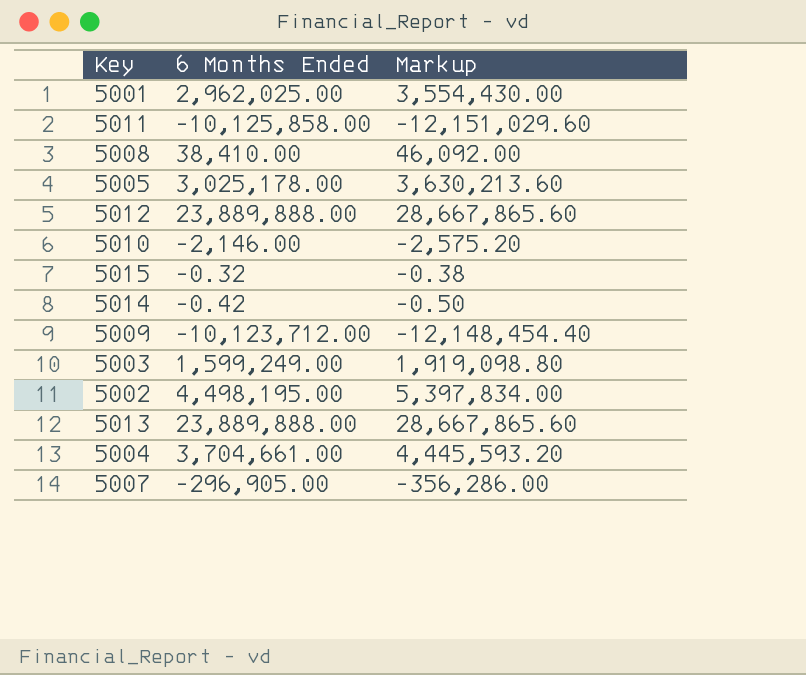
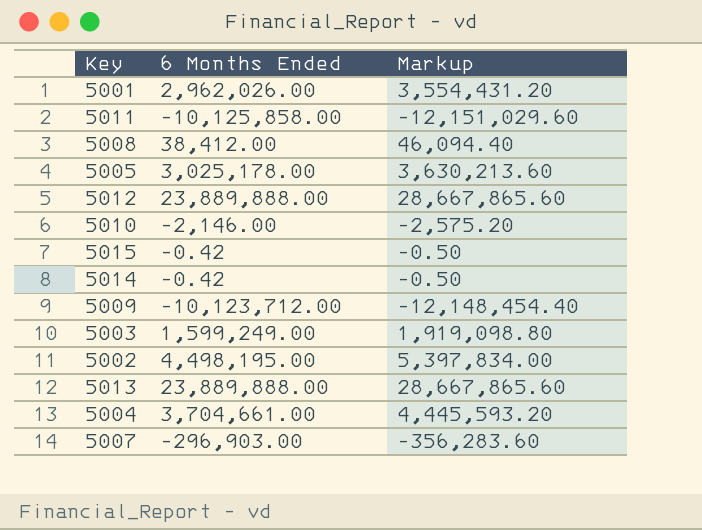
5001 | 6 Months Ended: 2,962,025.00 -> 2,962,026.00
5001 | Markup: 3,554,430.00 -> 3,554,431.20
5008 | 6 Months Ended: 38,410.00 -> 38,412.00
5008 | Markup: 46,092.00 -> 46,094.40
5015 | 6 Months Ended: -0.32 -> -0.42
5015 | Markup: -0.38 -> -0.50
5007 | 6 Months Ended: -296,905.00 -> -296,903.00
5007 | Markup: -356,286.00 -> -356,283.60

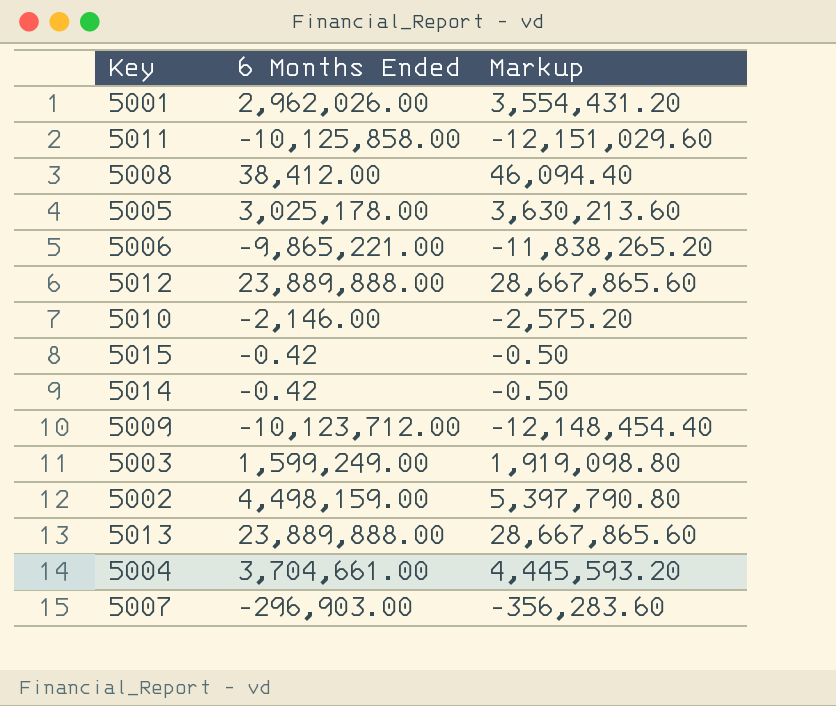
row 5006: none -> -9,865,221.00 | -11,838,265.20
5002 | 6 Months Ended: 4,498,195.00 -> 4,498,159.00
5002 | Markup: 5,397,834.00 -> 5,397,790.80

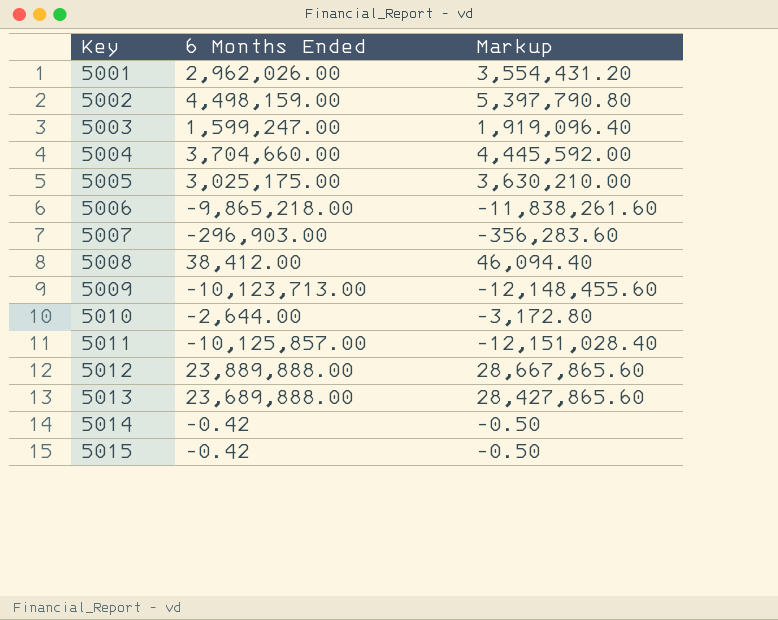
row order: none -> Key ascending
5003 | 6 Months Ended: 1,599,249.00 -> 1,599,247.00
5003 | Markup: 1,919,098.80 -> 1,919,096.40
5004 | 6 Months Ended: 3,704,661.00 -> 3,704,660.00
5004 | Markup: 4,445,593.20 -> 4,445,592.00
5005 | 6 Months Ended: 3,025,178.00 -> 3,025,175.00
5005 | Markup: 3,630,213.60 -> 3,630,210.00
5006 | 6 Months Ended: -9,865,221.00 -> -9,865,218.00
5006 | Markup: -11,838,265.20 -> -11,838,261.60
5009 | 6 Months Ended: -10,123,712.00 -> -10,123,713.00
5009 | Markup: -12,148,454.40 -> -12,148,455.60
5010 | 6 Months Ended: -2,146.00 -> -2,644.00
5010 | Markup: -2,575.20 -> -3,172.80
5011 | 6 Months Ended: -10,125,858.00 -> -10,125,857.00
5011 | Markup: -12,151,029.60 -> -12,151,028.40
5013 | 6 Months Ended: 23,889,888.00 -> 23,689,888.00
5013 | Markup: 28,667,865.60 -> 28,427,865.60

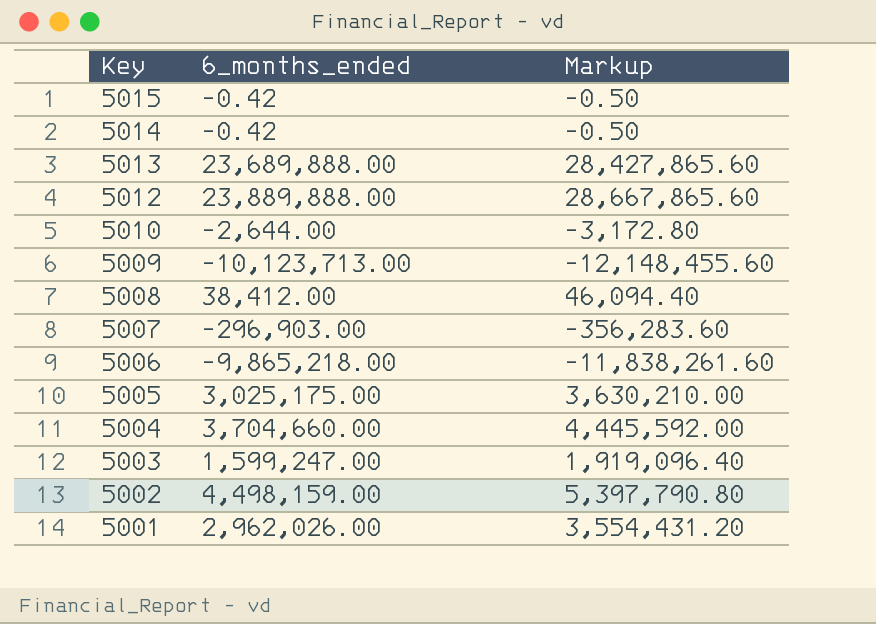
row order: Key ascending -> Key descending
column name: 6 Months Ended -> 6_months_ended
row 5011: -10,125,857.00 | -12,151,028.40 -> none

